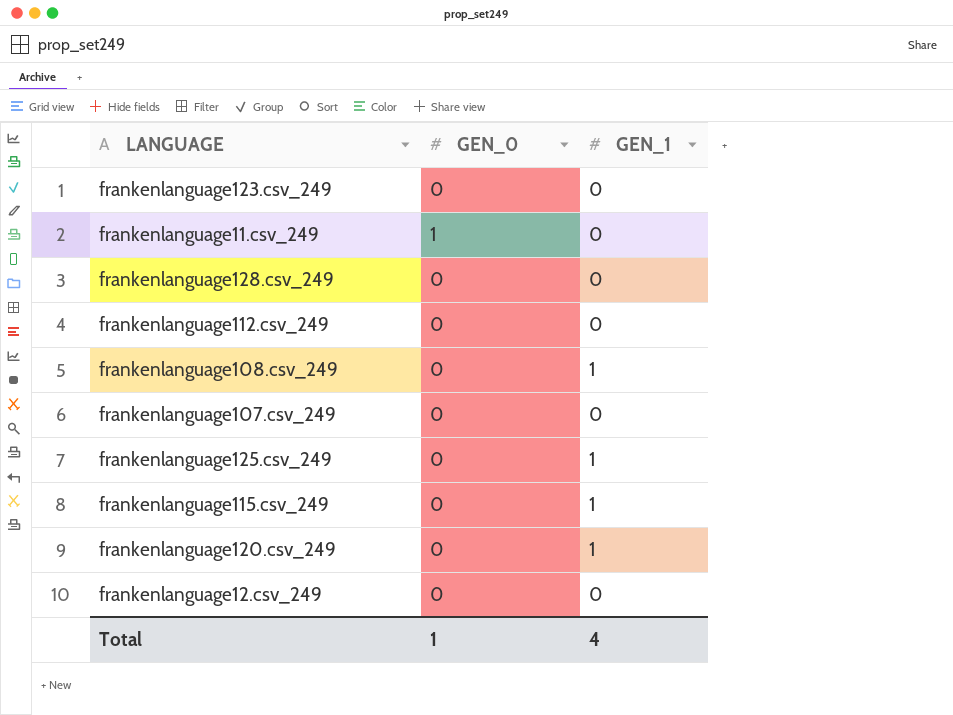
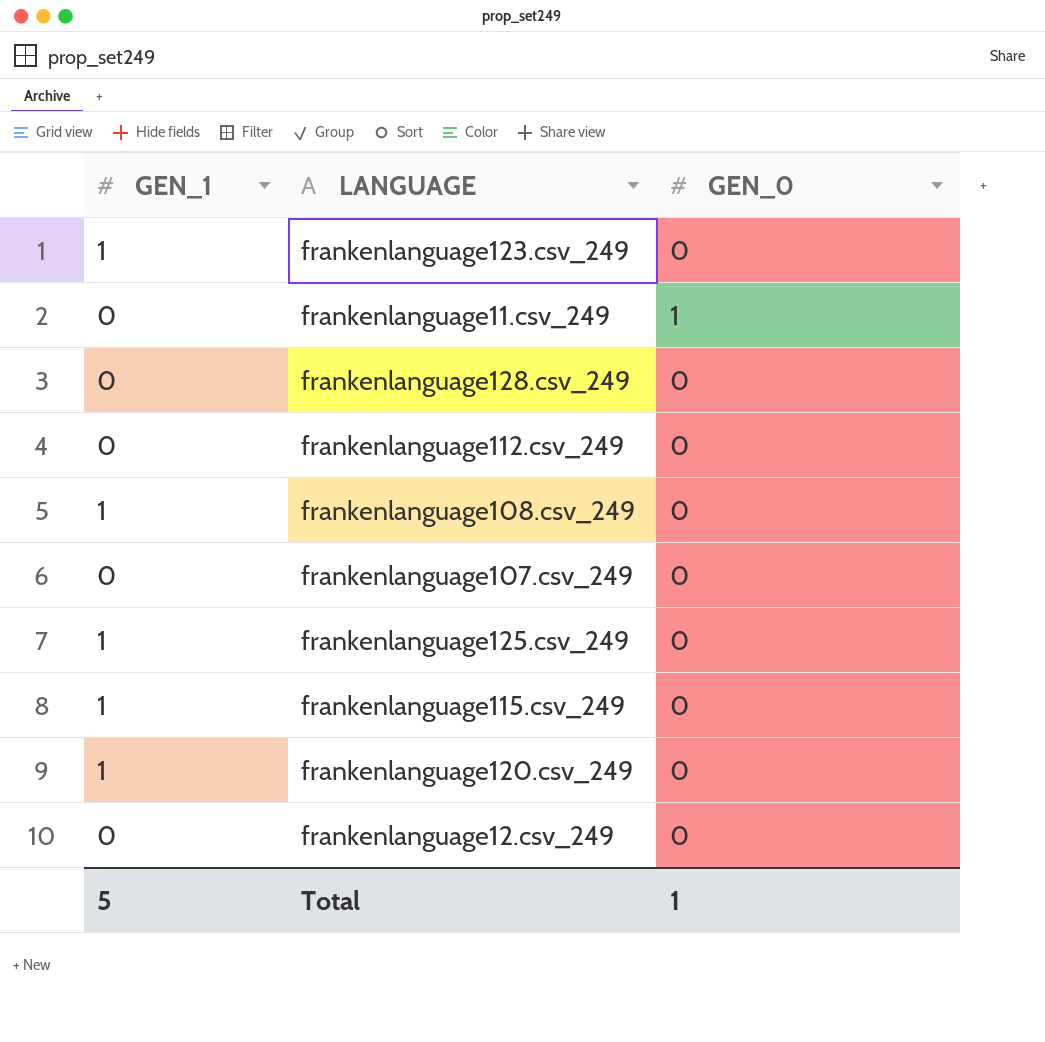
column GEN_1 | position: 3 -> 1
frankenlanguage123.csv_249 | GEN_1: 0 -> 1
Total | GEN_1: 4 -> 5

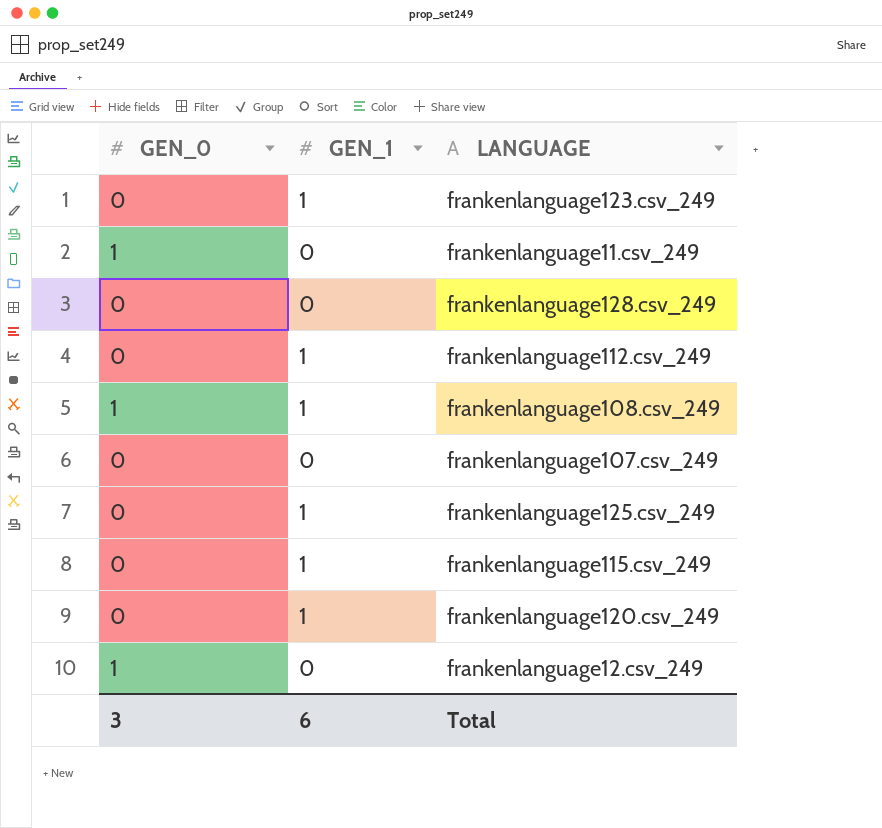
column GEN_0 | position: 3 -> 1
frankenlanguage112.csv_249 | GEN_1: 0 -> 1
frankenlanguage108.csv_249 | GEN_0: 0 -> 1
frankenlanguage12.csv_249 | GEN_0: 0 -> 1
Total | GEN_0: 1 -> 3
Total | GEN_1: 5 -> 6

